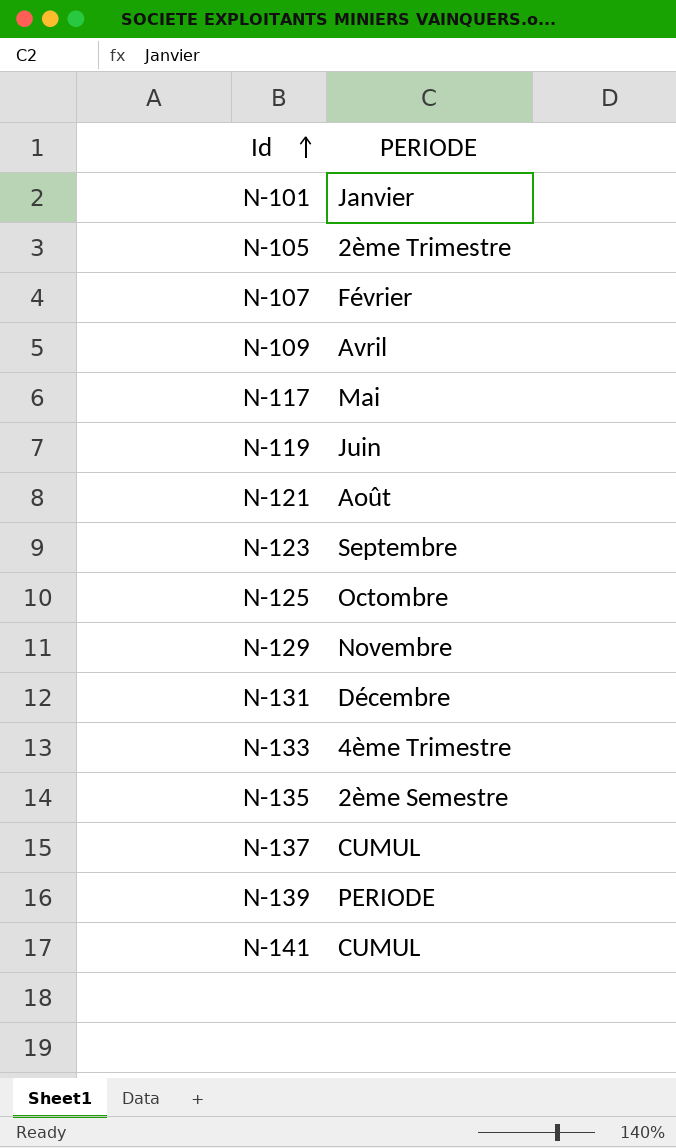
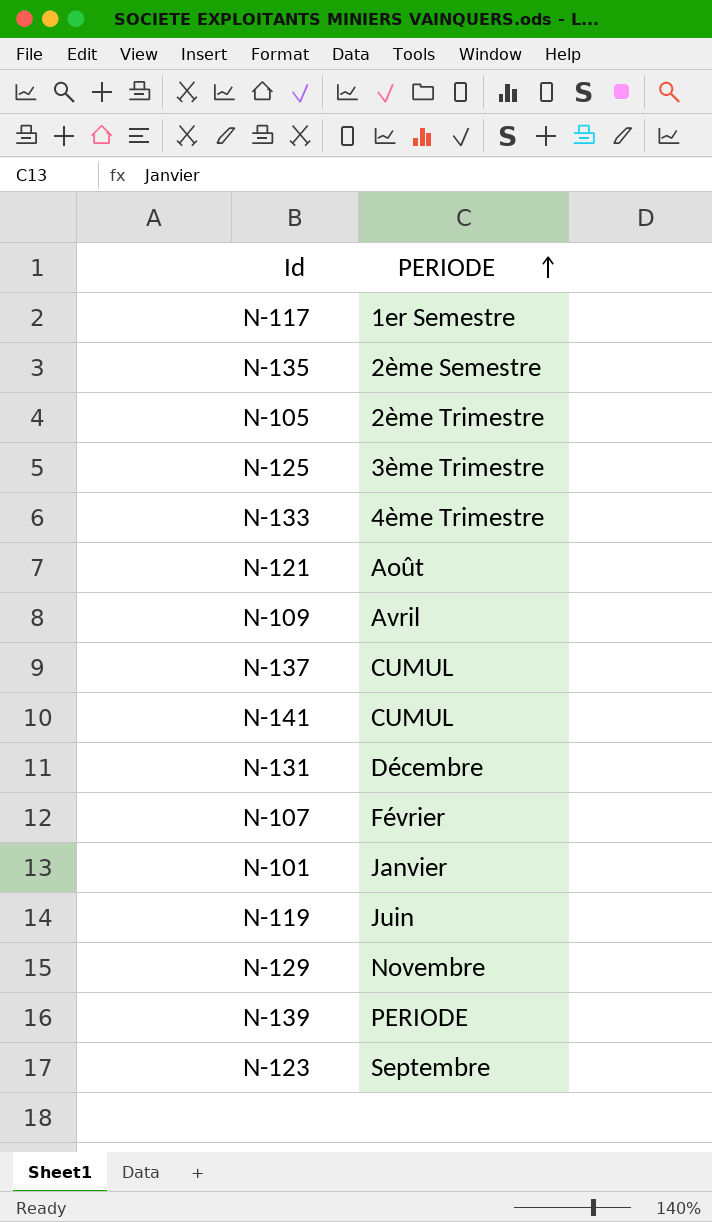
row order: Id ascending -> PERIODE ascending
N-117 | PERIODE: Mai -> 1er Semestre
N-125 | PERIODE: Octombre -> 3ème Trimestre

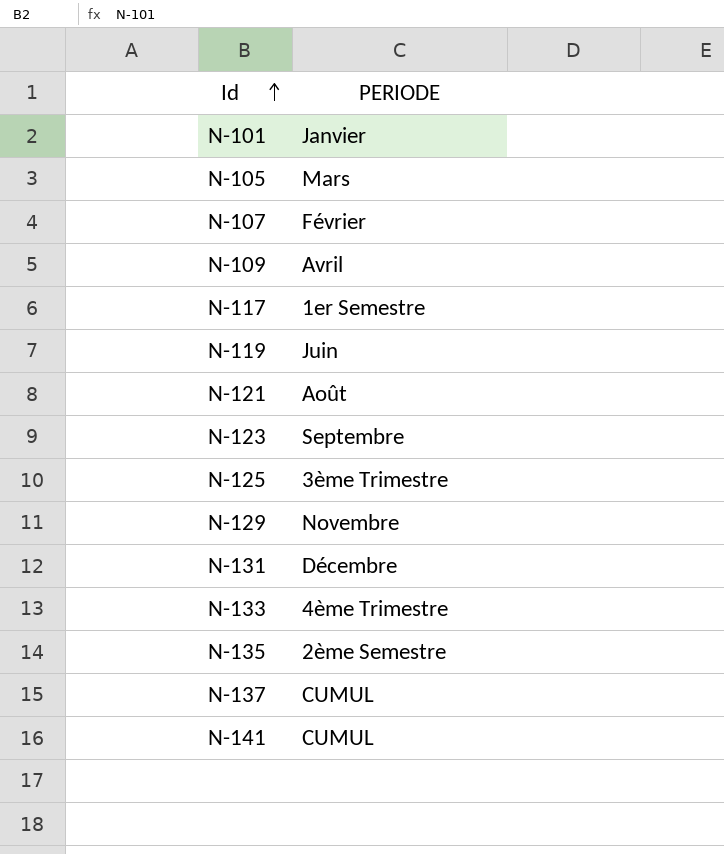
row order: PERIODE ascending -> Id ascending
row N-139: PERIODE -> none
N-105 | PERIODE: 2ème Trimestre -> Mars

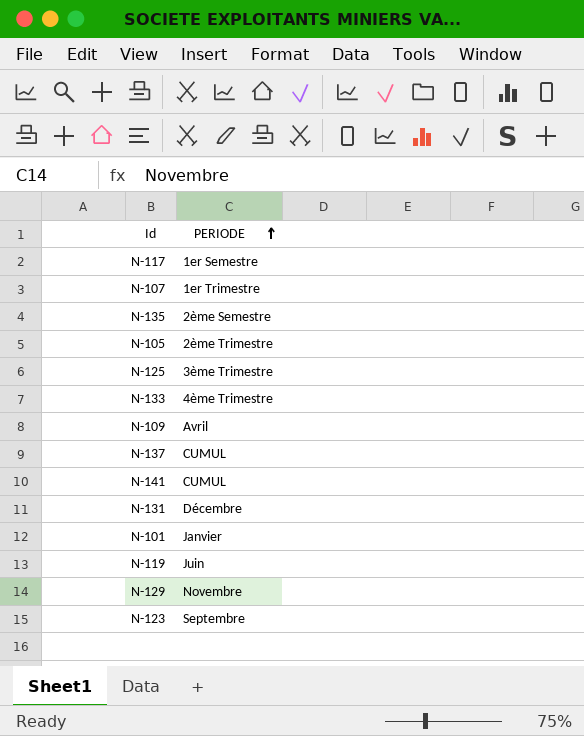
row order: Id ascending -> PERIODE ascending
row N-121: Août -> none
N-107 | PERIODE: Février -> 1er Trimestre
N-105 | PERIODE: Mars -> 2ème Trimestre

